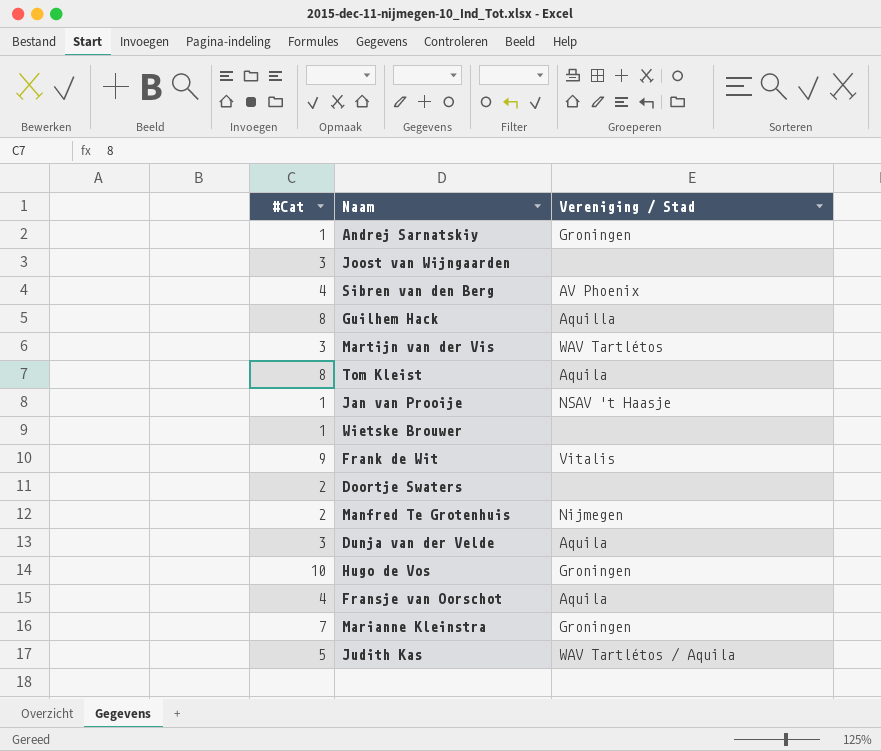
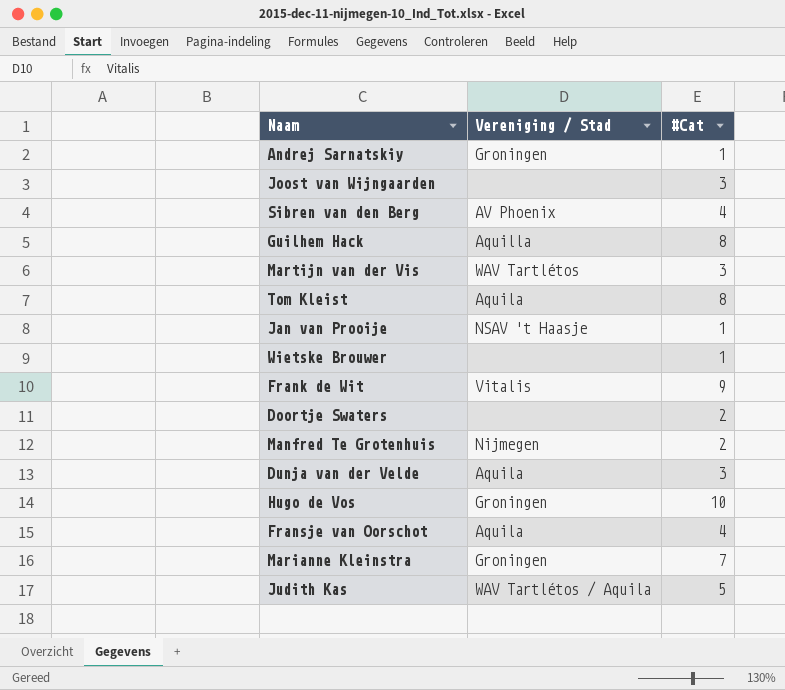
column #Cat | position: 1 -> 3

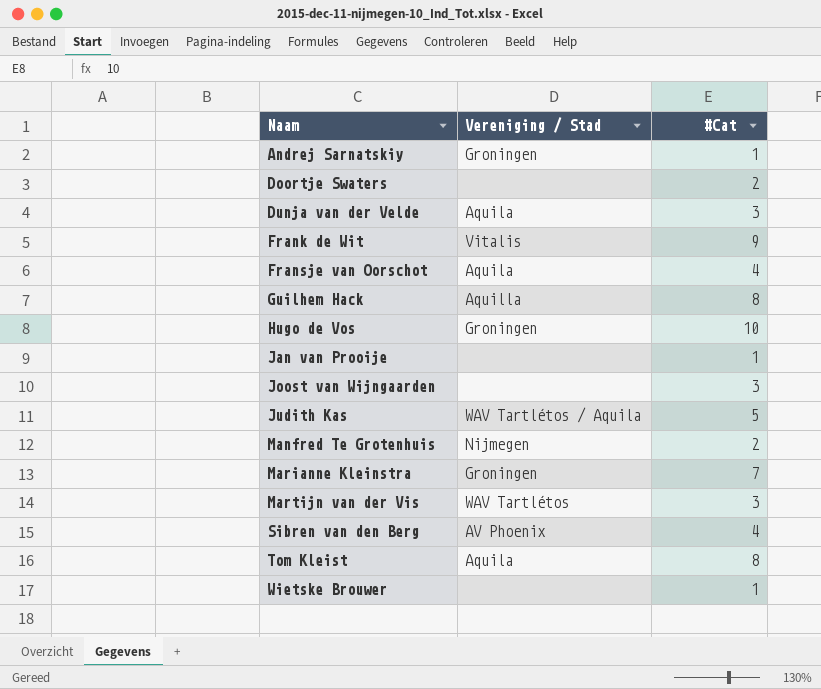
row order: none -> Naam ascending
Jan van Prooije | Vereniging / Stad: NSAV 't Haasje -> none

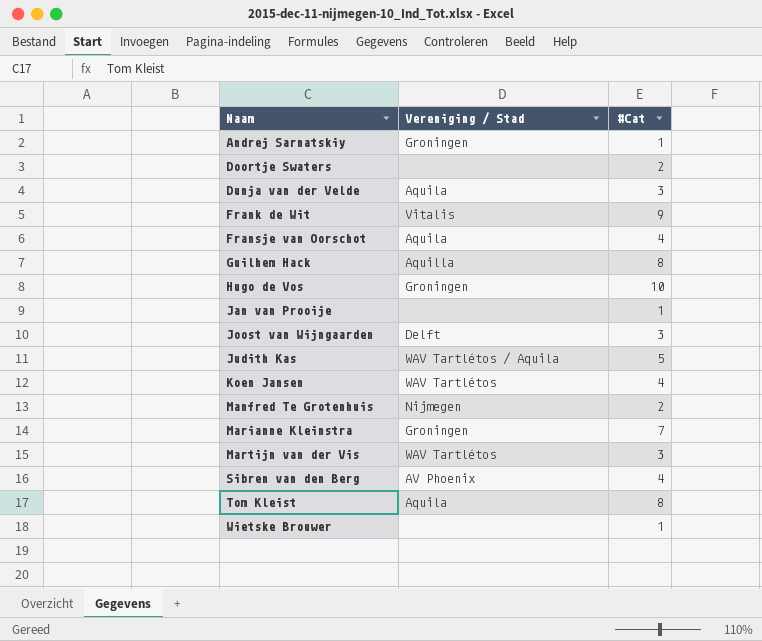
Joost van Wijngaarden | Vereniging / Stad: none -> Delft
row Koen Jansen: none -> WAV Tartlétos | 4

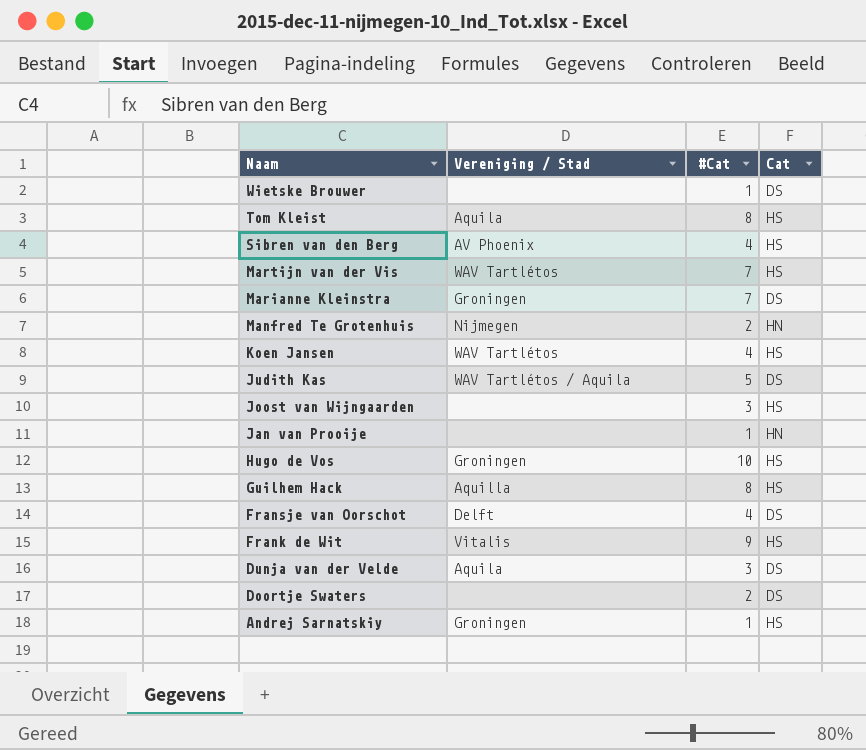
row order: Naam ascending -> Naam descending
column Cat | position: none -> 4
Martijn van der Vis | #Cat: 3 -> 7
Joost van Wijngaarden | Vereniging / Stad: Delft -> none
Fransje van Oorschot | Vereniging / Stad: Aquila -> Delft

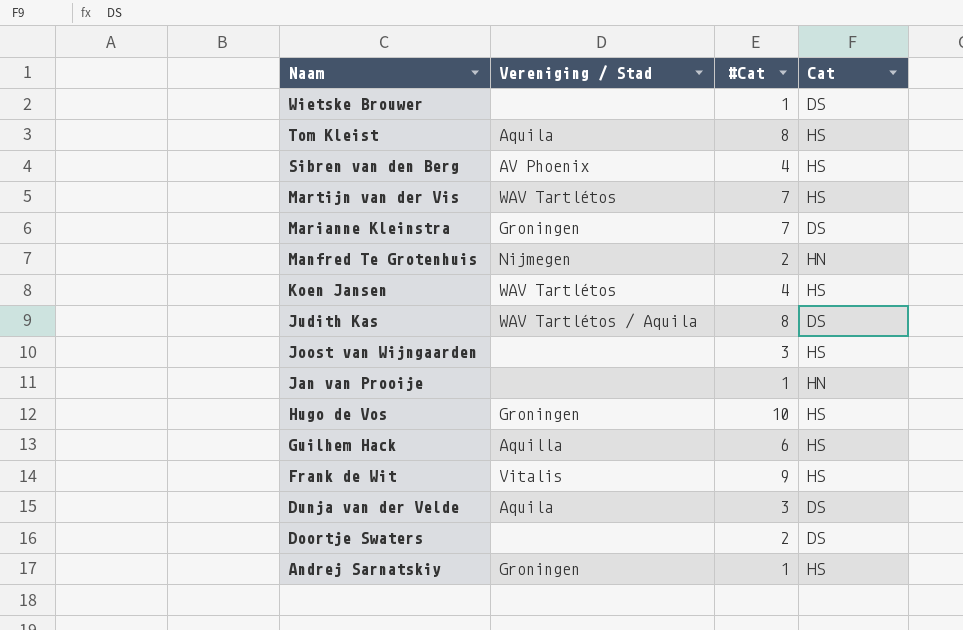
row Fransje van Oorschot: Delft | 4 | DS -> none
Judith Kas | #Cat: 5 -> 8
Guilhem Hack | #Cat: 8 -> 6

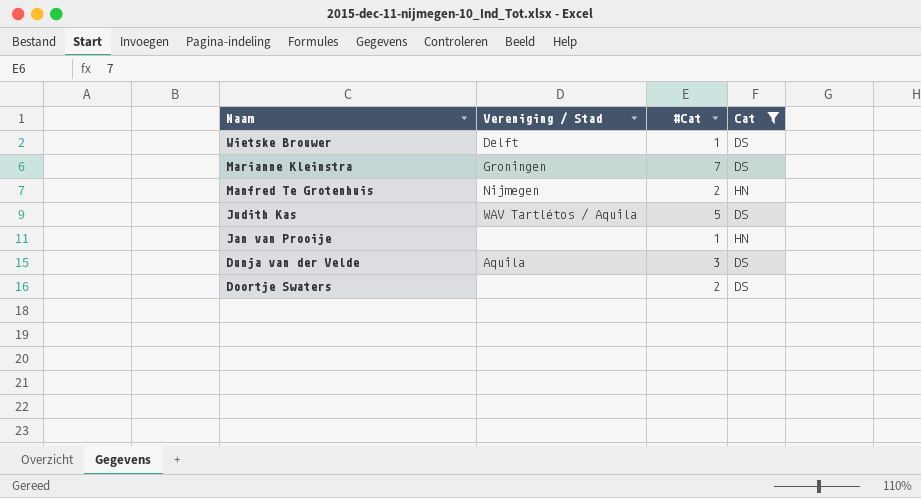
filter: none -> Cat != HS
Wietske Brouwer | Vereniging / Stad: none -> Delft
Judith Kas | #Cat: 8 -> 5

